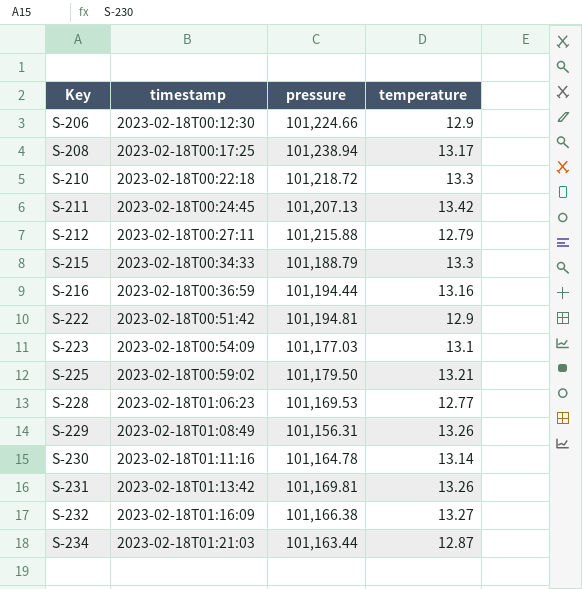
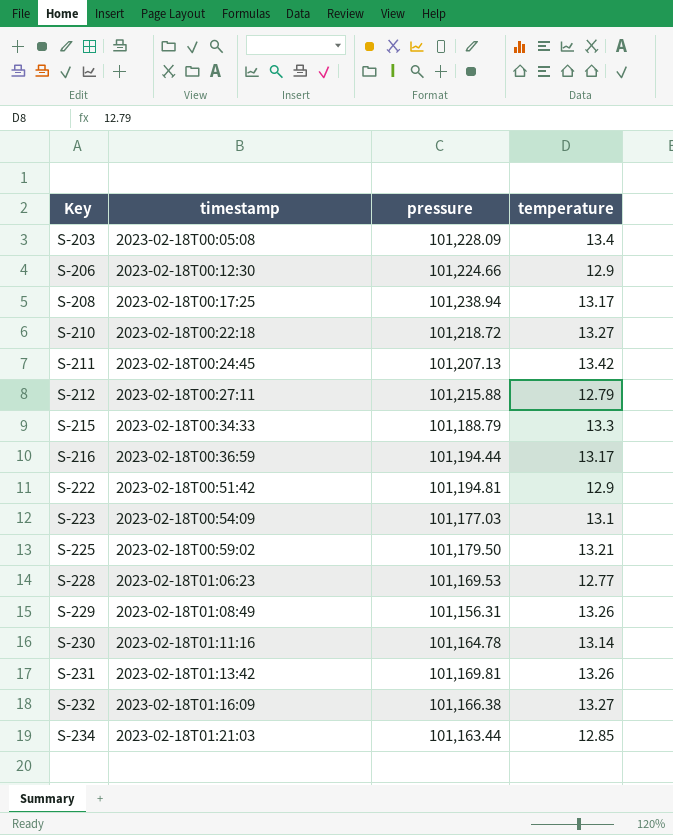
row S-203: none -> 2023-02-18T00:05:08 | 101,228.09 | 13.4
S-210 | temperature: 13.3 -> 13.27
S-216 | temperature: 13.16 -> 13.17
S-234 | temperature: 12.87 -> 12.85

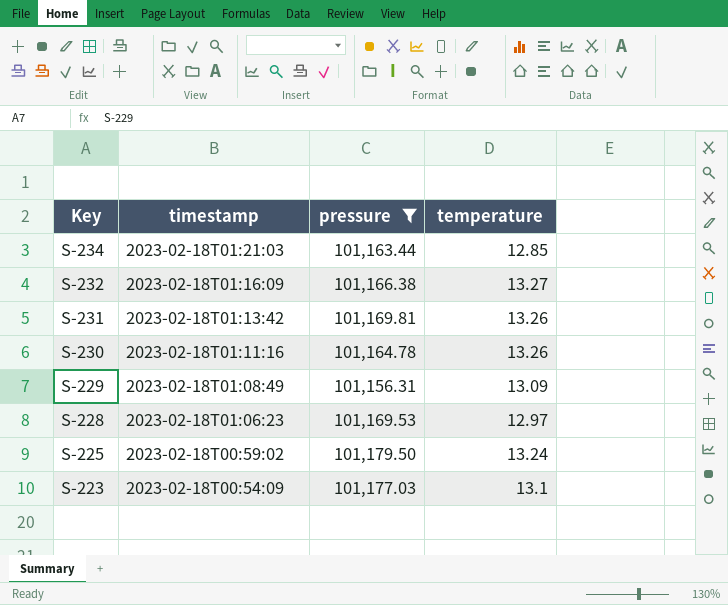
filter: none -> pressure <= 101,179.50
row order: Key ascending -> Key descending
S-230 | temperature: 13.14 -> 13.26
S-229 | temperature: 13.26 -> 13.09
S-228 | temperature: 12.77 -> 12.97
S-225 | temperature: 13.21 -> 13.24

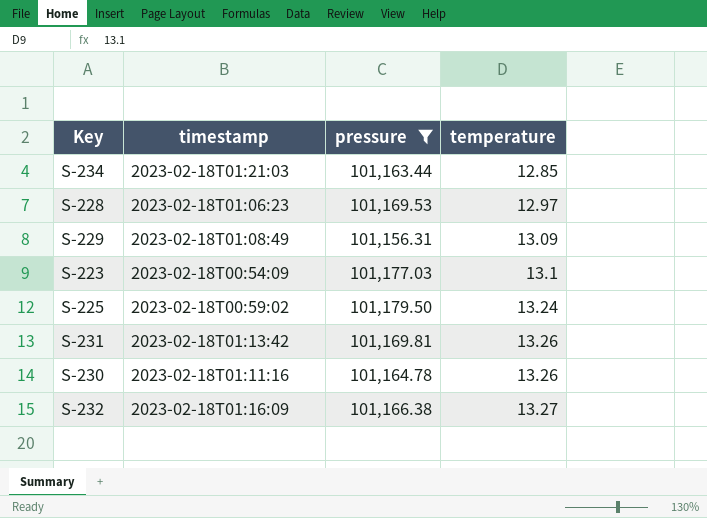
row order: Key descending -> temperature ascending

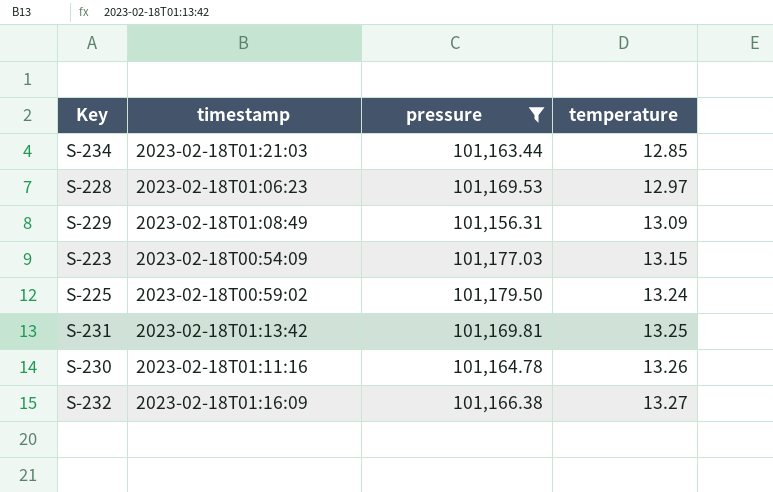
S-223 | temperature: 13.1 -> 13.15
S-231 | temperature: 13.26 -> 13.25

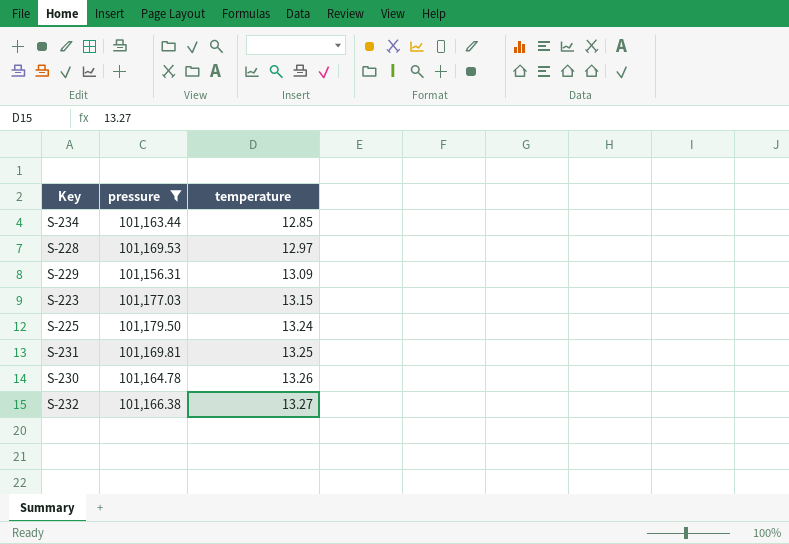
column timestamp | position: 2 -> none

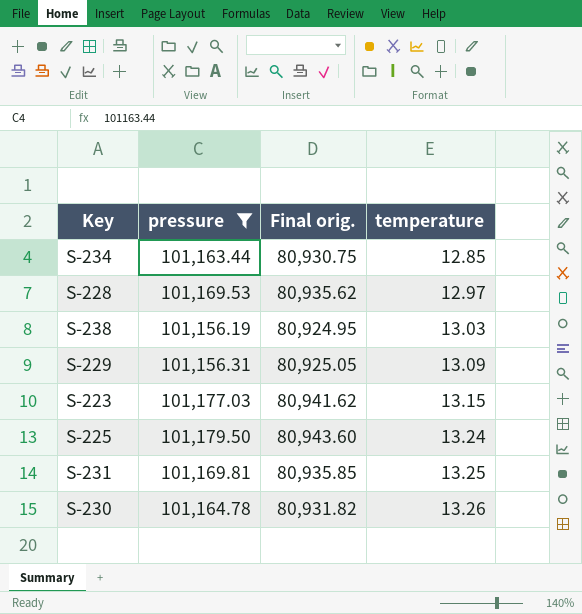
column Final orig. | formula: none -> [pressure] * 0.8
row S-232: 101,166.38 | 13.27 -> none
row S-238: none -> 101,156.19 | 80,924.95 | 13.03

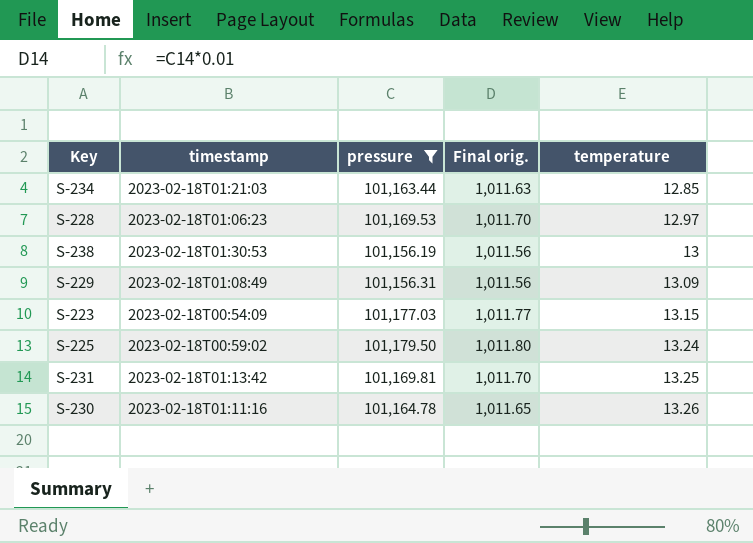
column timestamp | position: none -> 2
column Final orig. | formula: [pressure] * 0.8 -> [pressure] * 0.01
S-238 | temperature: 13.03 -> 13

